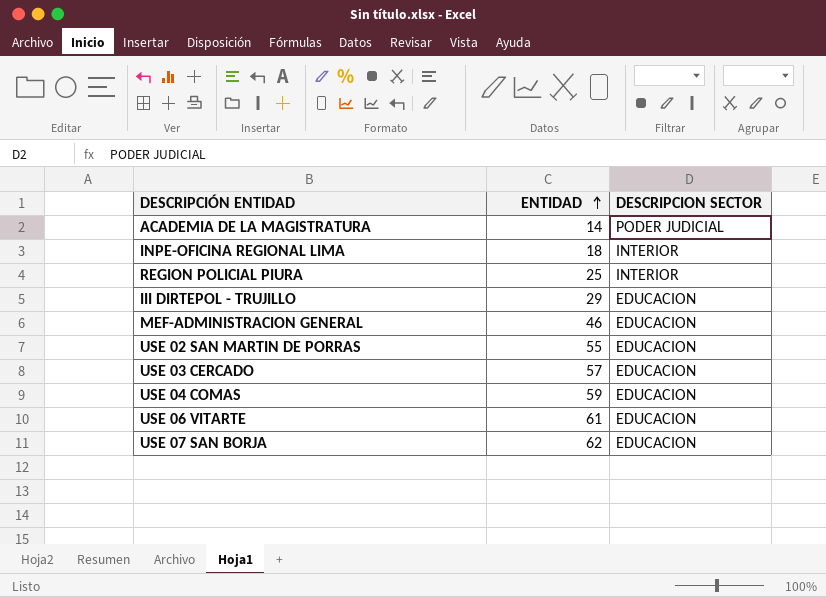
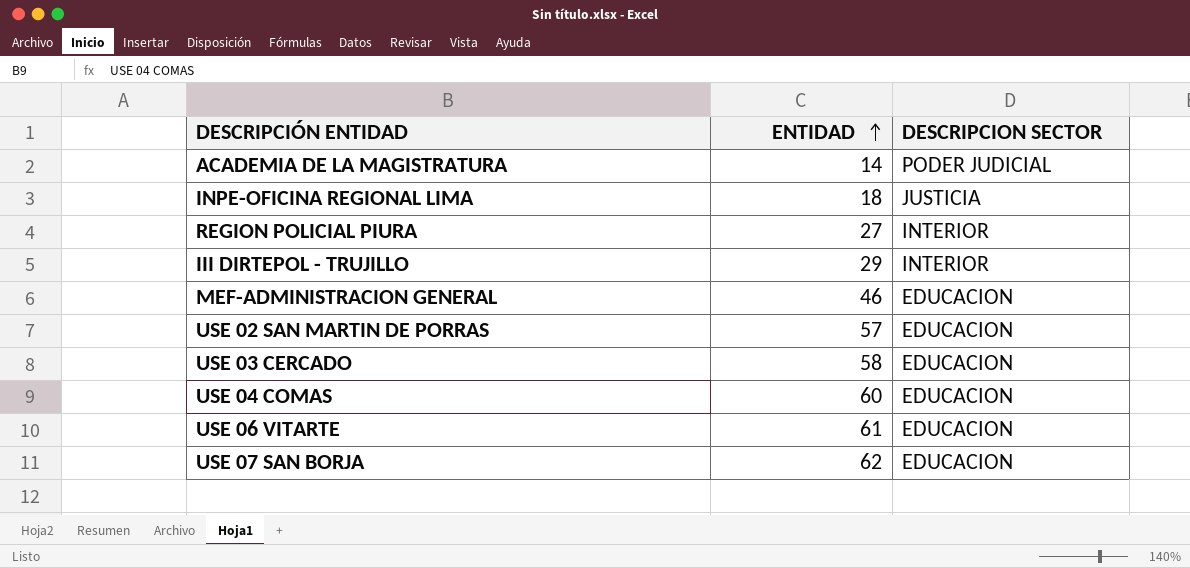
INPE-OFICINA REGIONAL LIMA | DESCRIPCION SECTOR: INTERIOR -> JUSTICIA
REGION POLICIAL PIURA | ENTIDAD: 25 -> 27
III DIRTEPOL - TRUJILLO | DESCRIPCION SECTOR: EDUCACION -> INTERIOR
USE 02 SAN MARTIN DE PORRAS | ENTIDAD: 55 -> 57
USE 03 CERCADO | ENTIDAD: 57 -> 58
USE 04 COMAS | ENTIDAD: 59 -> 60

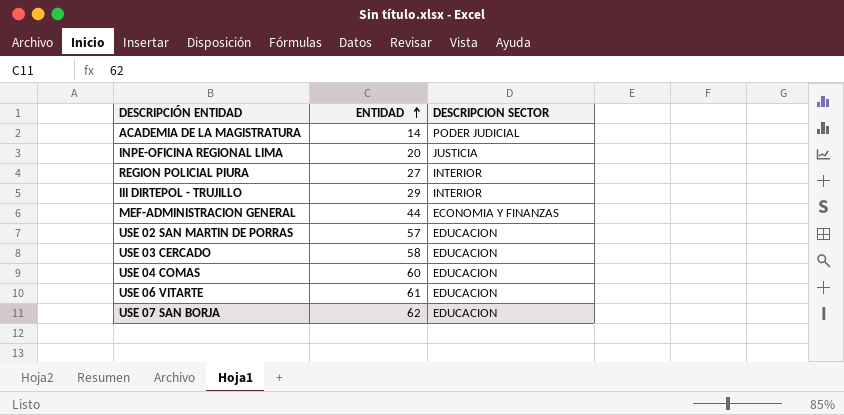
INPE-OFICINA REGIONAL LIMA | ENTIDAD: 18 -> 20
MEF-ADMINISTRACION GENERAL | ENTIDAD: 46 -> 44
MEF-ADMINISTRACION GENERAL | DESCRIPCION SECTOR: EDUCACION -> ECONOMIA Y FINANZAS

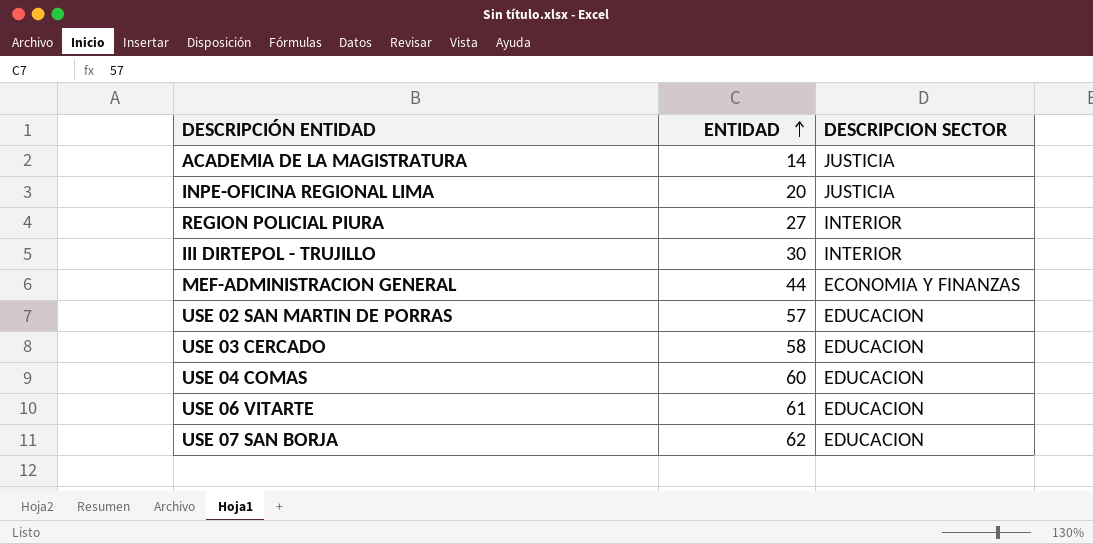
ACADEMIA DE LA MAGISTRATURA | DESCRIPCION SECTOR: PODER JUDICIAL -> JUSTICIA
III DIRTEPOL - TRUJILLO | ENTIDAD: 29 -> 30

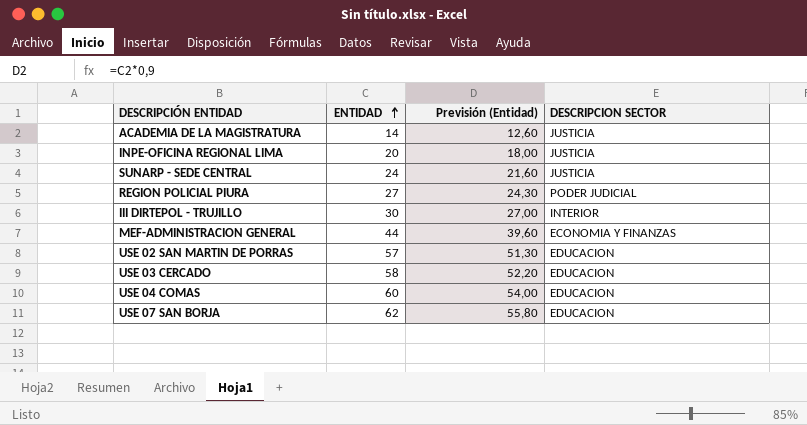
column Previsión (Entidad) | formula: none -> [ENTIDAD] * 0,9
row USE 06 VITARTE: 61 | EDUCACION -> none
row SUNARP - SEDE CENTRAL: none -> 24 | 21,60 | JUSTICIA
REGION POLICIAL PIURA | DESCRIPCION SECTOR: INTERIOR -> PODER JUDICIAL

